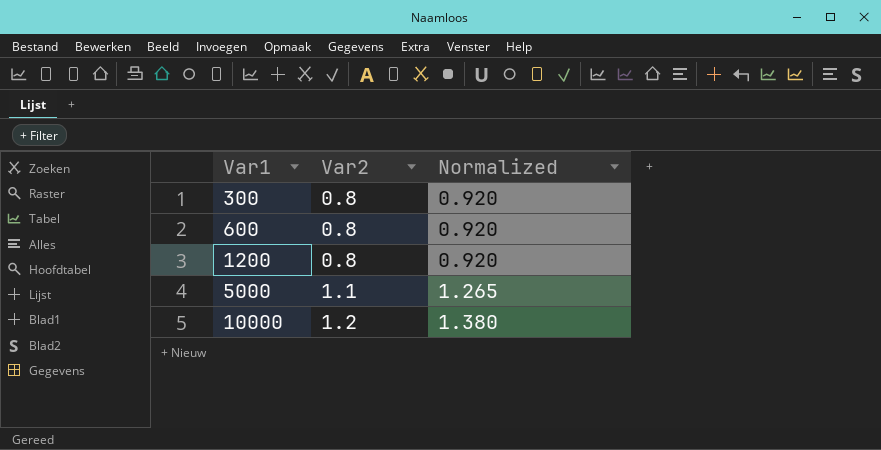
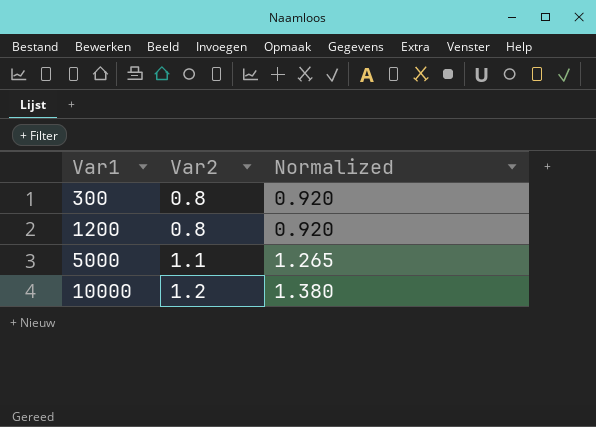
row 600: 0.8 | 0.920 -> none

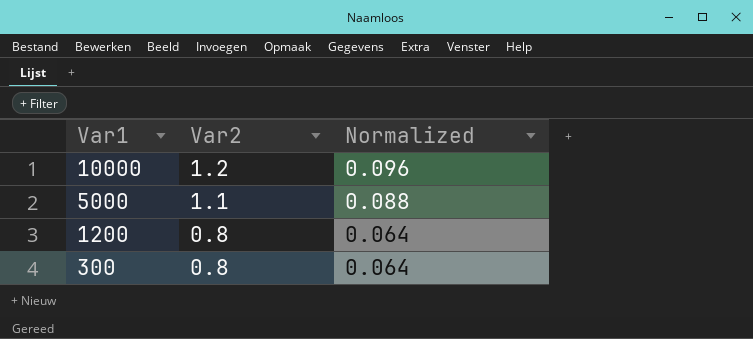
row order: Var1 ascending -> Var1 descending
column Normalized | formula: [Var2] * 1.15 -> [Var2] * 0.08

